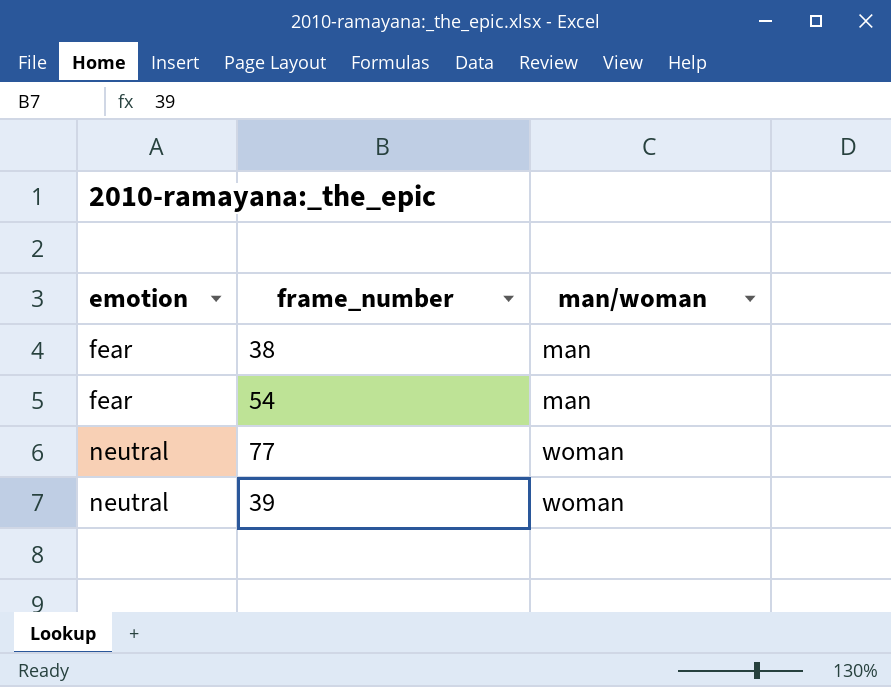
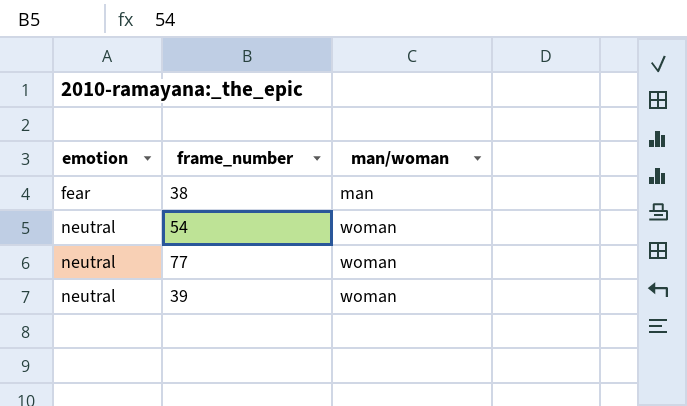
54 | emotion: fear -> neutral
54 | man/woman: man -> woman

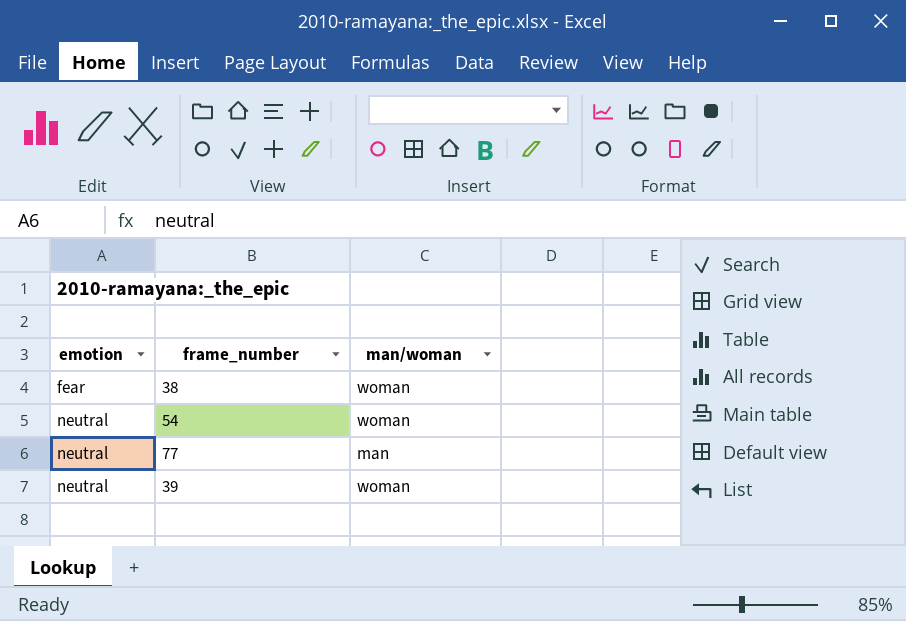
38 | man/woman: man -> woman
77 | man/woman: woman -> man

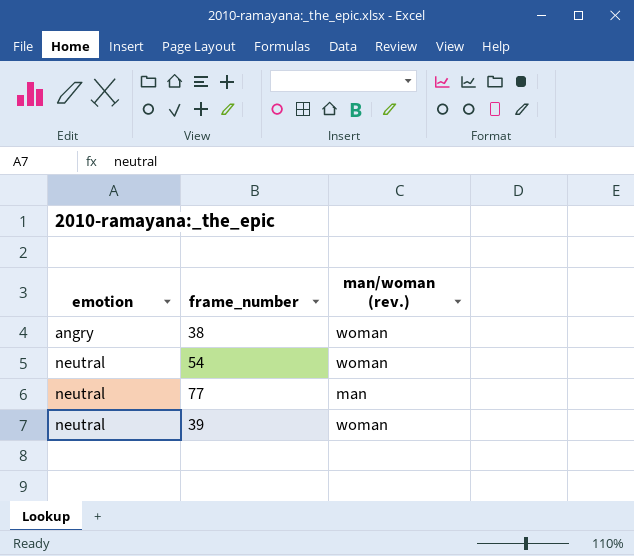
column name: man/woman -> man/woman (rev.)
38 | emotion: fear -> angry

